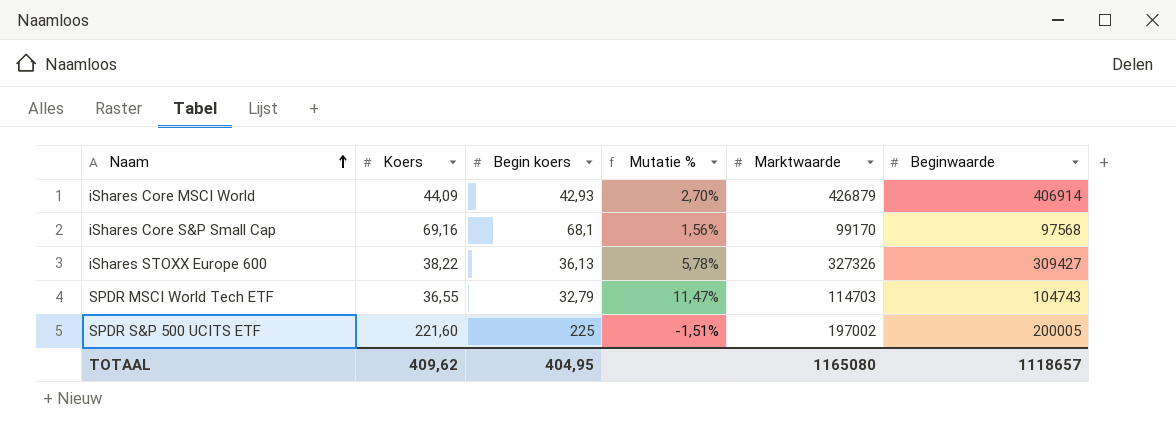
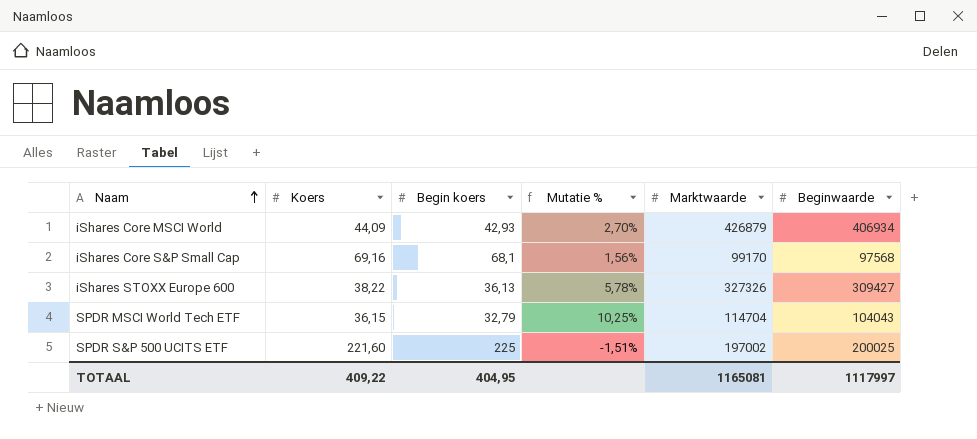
iShares Core MSCI World | Beginwaarde: 406914 -> 406934
SPDR MSCI World Tech ETF | Koers: 36,55 -> 36,15
SPDR MSCI World Tech ETF | Mutatie %: 11,47% -> 10,25%
SPDR MSCI World Tech ETF | Marktwaarde: 114703 -> 114704
SPDR MSCI World Tech ETF | Beginwaarde: 104743 -> 104043
SPDR S&P 500 UCITS ETF | Beginwaarde: 200005 -> 200025
TOTAAL | Koers: 409,62 -> 409,22
TOTAAL | Marktwaarde: 1165080 -> 1165081
TOTAAL | Beginwaarde: 1118657 -> 1117997

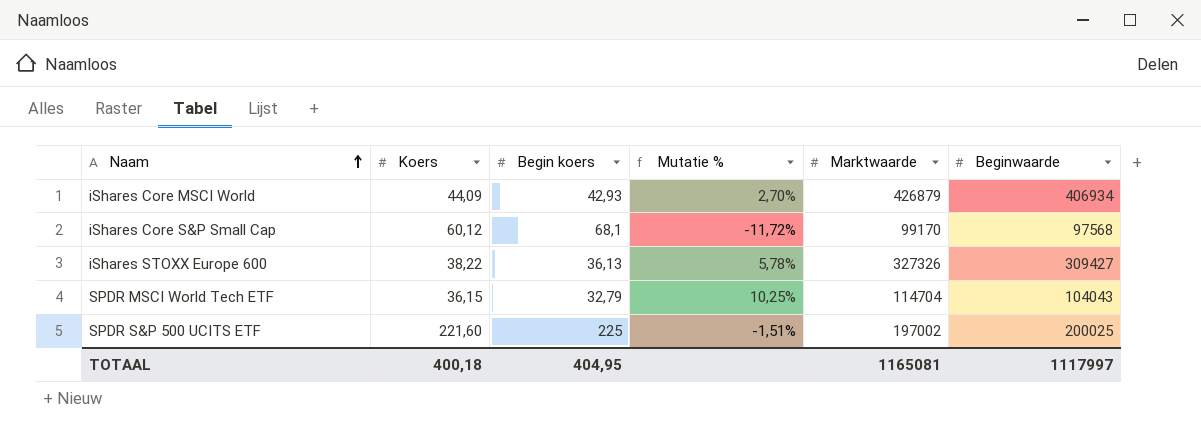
iShares Core S&P Small Cap | Koers: 69,16 -> 60,12
iShares Core S&P Small Cap | Mutatie %: 1,56% -> -11,72%
TOTAAL | Koers: 409,22 -> 400,18

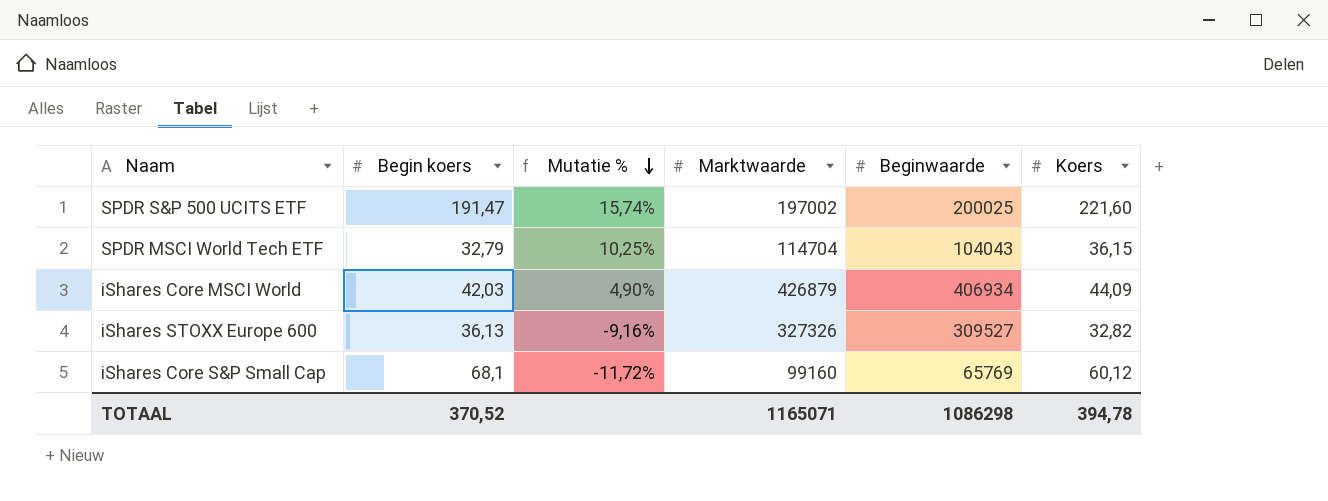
row order: Naam ascending -> Mutatie % descending
column Koers | position: 2 -> 6
SPDR S&P 500 UCITS ETF | Begin koers: 225 -> 191,47
SPDR S&P 500 UCITS ETF | Mutatie %: -1,51% -> 15,74%
iShares Core MSCI World | Begin koers: 42,93 -> 42,03
iShares Core MSCI World | Mutatie %: 2,70% -> 4,90%
iShares STOXX Europe 600 | Mutatie %: 5,78% -> -9,16%
iShares STOXX Europe 600 | Beginwaarde: 309427 -> 309527
iShares STOXX Europe 600 | Koers: 38,22 -> 32,82
iShares Core S&P Small Cap | Marktwaarde: 99170 -> 99160
iShares Core S&P Small Cap | Beginwaarde: 97568 -> 65769
TOTAAL | Begin koers: 404,95 -> 370,52
TOTAAL | Marktwaarde: 1165081 -> 1165071
TOTAAL | Beginwaarde: 1117997 -> 1086298
TOTAAL | Koers: 400,18 -> 394,78

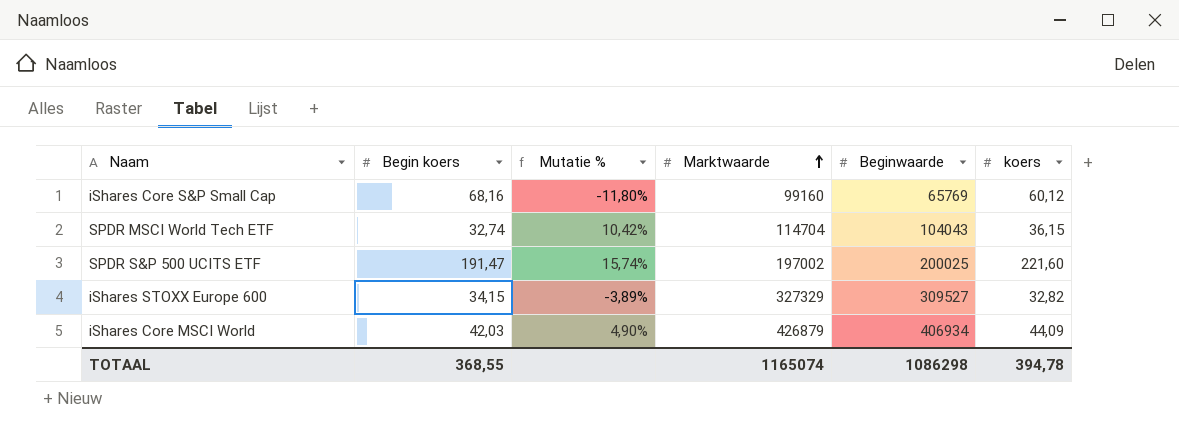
row order: Mutatie % descending -> Marktwaarde ascending
column name: Koers -> koers
iShares Core S&P Small Cap | Begin koers: 68,1 -> 68,16
iShares Core S&P Small Cap | Mutatie %: -11,72% -> -11,80%
SPDR MSCI World Tech ETF | Begin koers: 32,79 -> 32,74
SPDR MSCI World Tech ETF | Mutatie %: 10,25% -> 10,42%
iShares STOXX Europe 600 | Begin koers: 36,13 -> 34,15
iShares STOXX Europe 600 | Mutatie %: -9,16% -> -3,89%
iShares STOXX Europe 600 | Marktwaarde: 327326 -> 327329
TOTAAL | Begin koers: 370,52 -> 368,55
TOTAAL | Marktwaarde: 1165071 -> 1165074

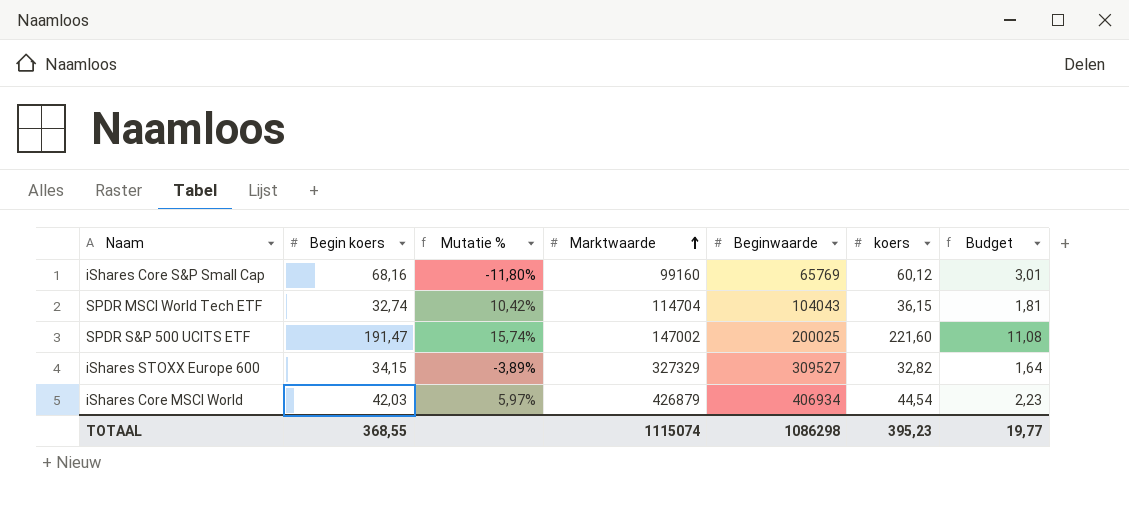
column Budget | formula: none -> [koers] * 0,05
SPDR S&P 500 UCITS ETF | Marktwaarde: 197002 -> 147002
iShares Core MSCI World | Mutatie %: 4,90% -> 5,97%
iShares Core MSCI World | koers: 44,09 -> 44,54
TOTAAL | Marktwaarde: 1165074 -> 1115074
TOTAAL | koers: 394,78 -> 395,23

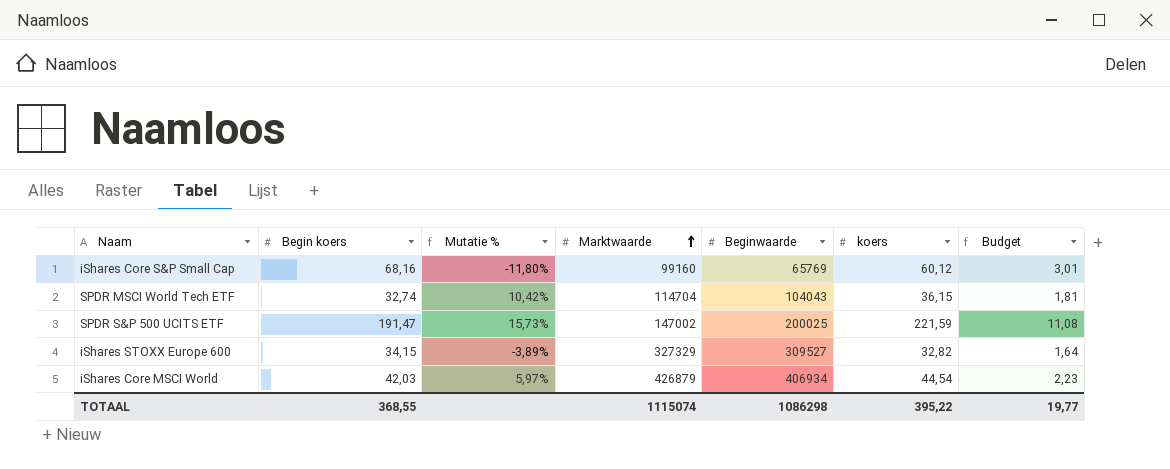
SPDR S&P 500 UCITS ETF | Mutatie %: 15,74% -> 15,73%
SPDR S&P 500 UCITS ETF | koers: 221,60 -> 221,59
TOTAAL | koers: 395,23 -> 395,22

